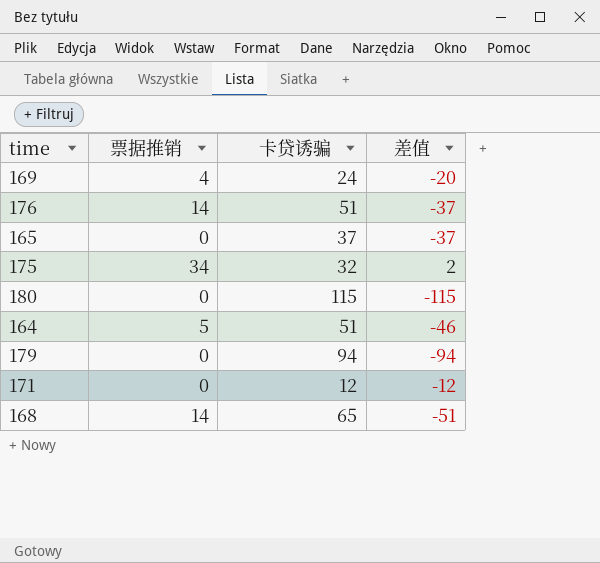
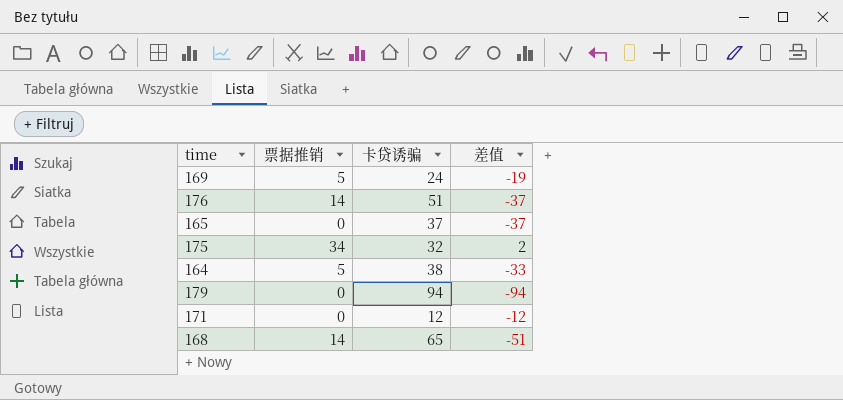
row 180: 0 | 115 | -115 -> none
169 | 票据推销: 4 -> 5
169 | 差值: -20 -> -19
164 | 卡贷诱骗: 51 -> 38
164 | 差值: -46 -> -33

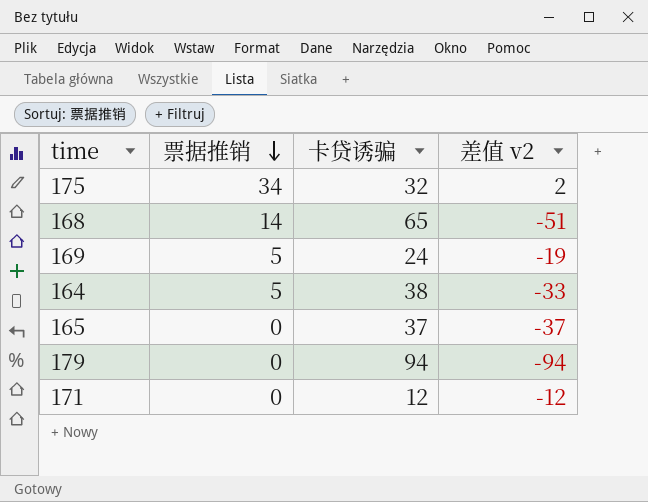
row order: none -> 票据推销 descending
column name: 差值 -> 差值 v2
row 176: 14 | 51 | -37 -> none

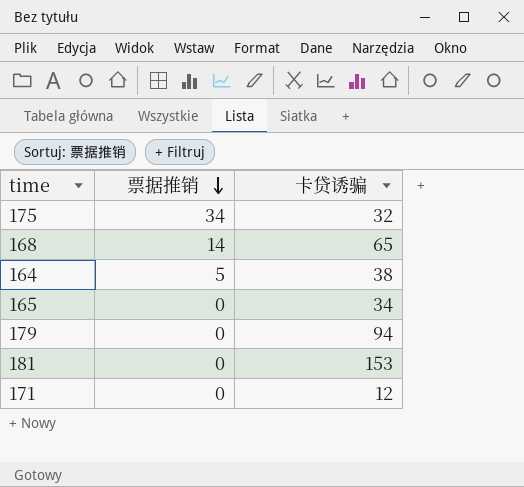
column 差值 v2 | formula: [票据推销] - [卡贷诱骗] -> none
row 169: 5 | 24 | -19 -> none
165 | 卡贷诱骗: 37 -> 34
row 181: none -> 0 | 153

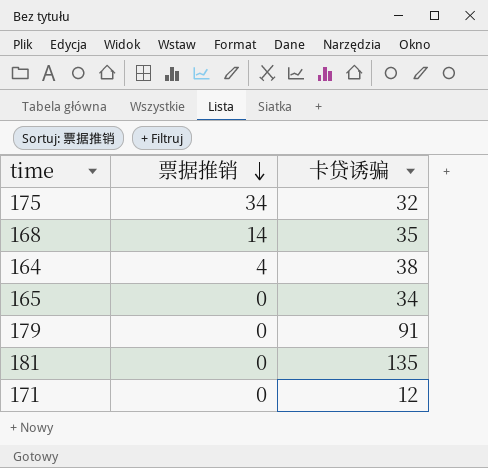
168 | 卡贷诱骗: 65 -> 35
164 | 票据推销: 5 -> 4
179 | 卡贷诱骗: 94 -> 91
181 | 卡贷诱骗: 153 -> 135

